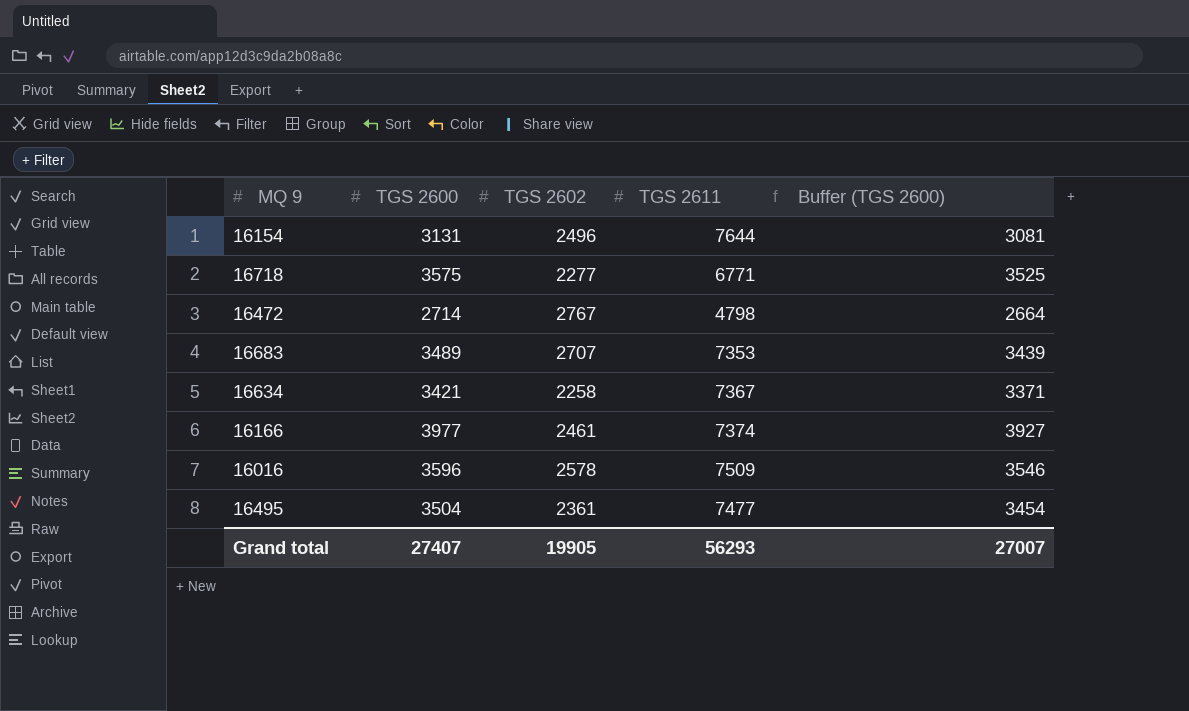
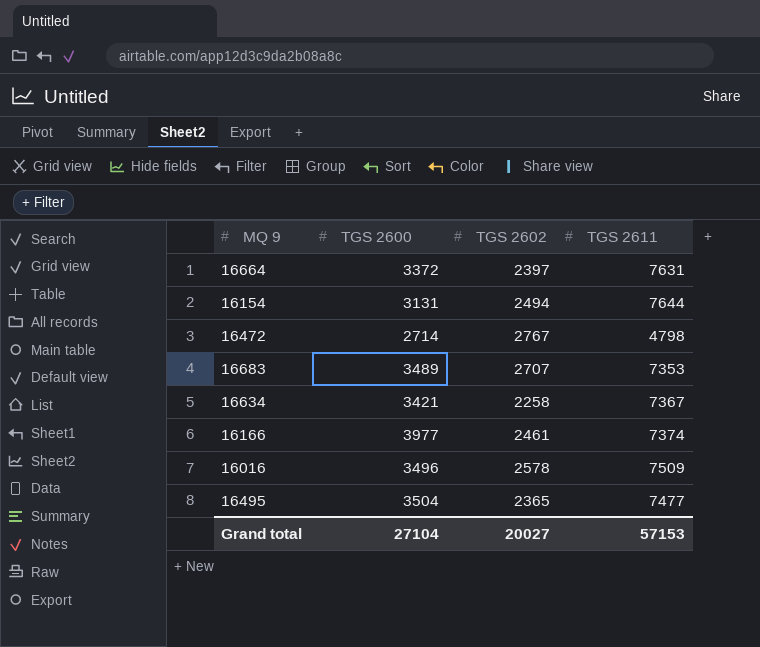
column Buffer (TGS 2600) | formula: [TGS 2600] - 50 -> none
row 16718: 3575 | 2277 | 6771 | 3525 -> none
row 16664: none -> 3372 | 2397 | 7631
16154 | TGS 2602: 2496 -> 2494
16016 | TGS 2600: 3596 -> 3496
16495 | TGS 2602: 2361 -> 2365
Grand total | TGS 2600: 27407 -> 27104
Grand total | TGS 2602: 19905 -> 20027
Grand total | TGS 2611: 56293 -> 57153

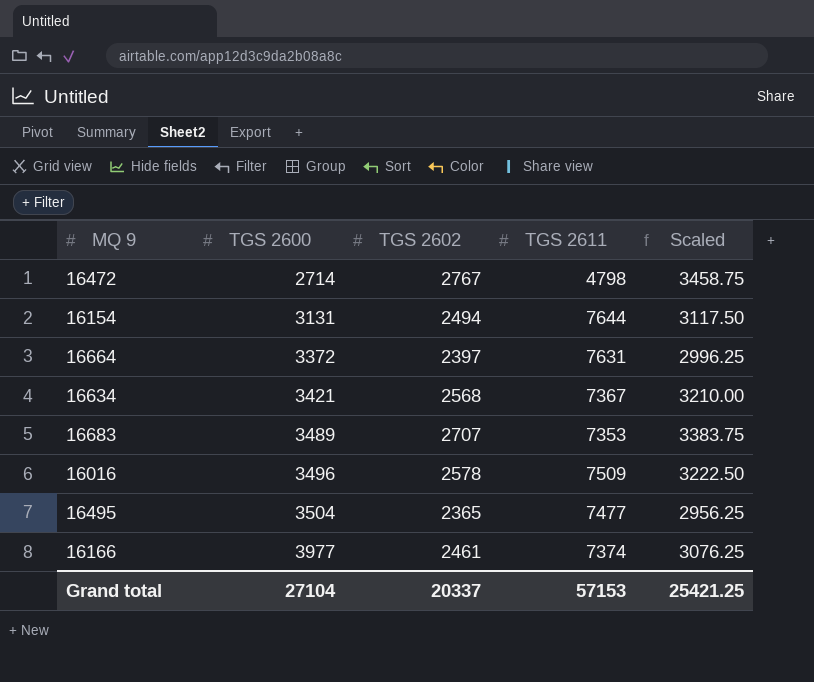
row order: none -> TGS 2600 ascending
column Scaled | formula: none -> [TGS 2602] * 1.25
16634 | TGS 2602: 2258 -> 2568
Grand total | TGS 2602: 20027 -> 20337

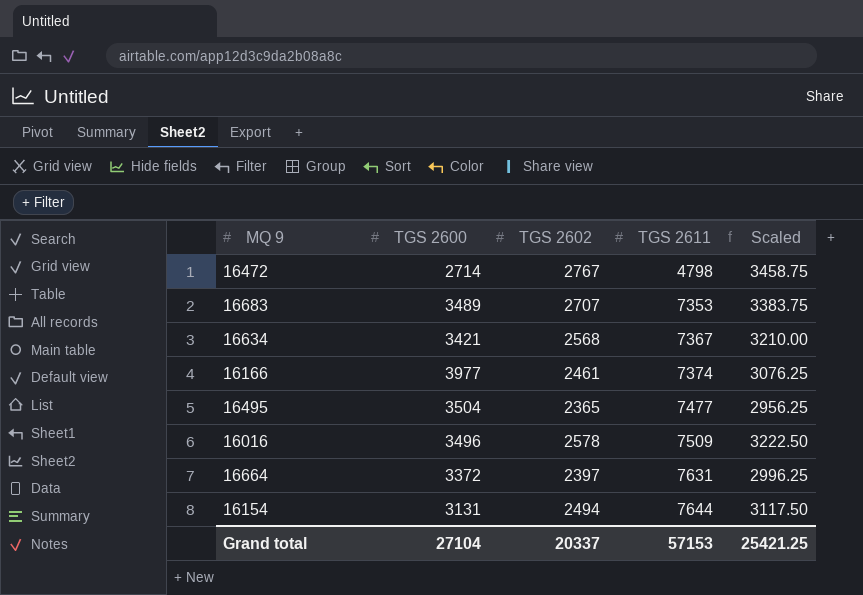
row order: TGS 2600 ascending -> TGS 2611 ascending

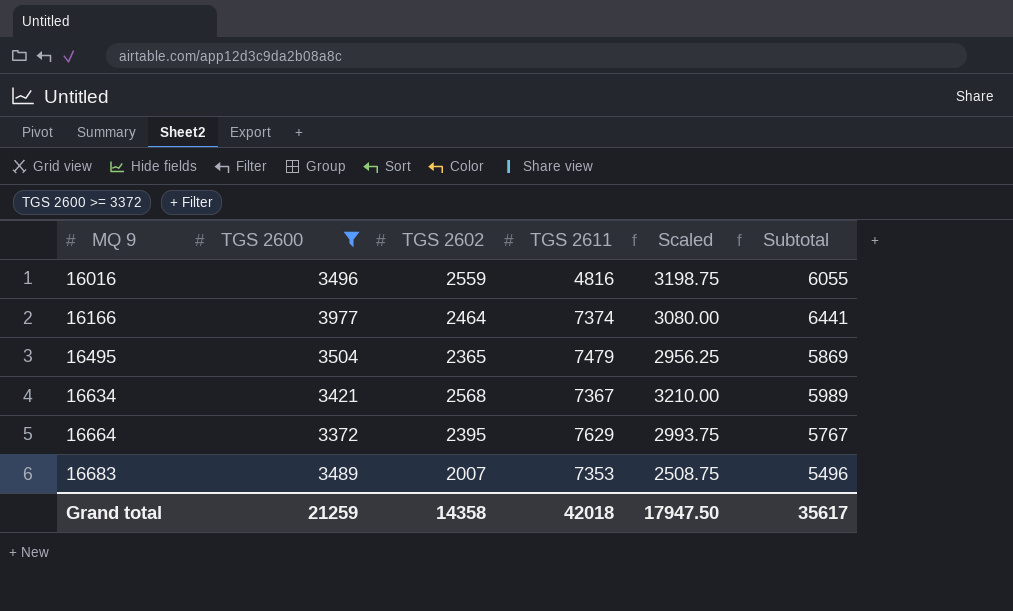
filter: none -> TGS 2600 >= 3372
row order: TGS 2611 ascending -> MQ 9 ascending
column Subtotal | formula: none -> [TGS 2600] + [TGS 2602]
16016 | TGS 2602: 2578 -> 2559
16016 | TGS 2611: 7509 -> 4816
16016 | Scaled: 3222.50 -> 3198.75
16166 | TGS 2602: 2461 -> 2464
16166 | Scaled: 3076.25 -> 3080.00
16495 | TGS 2611: 7477 -> 7479
16664 | TGS 2602: 2397 -> 2395
16664 | TGS 2611: 7631 -> 7629
16664 | Scaled: 2996.25 -> 2993.75
16683 | TGS 2602: 2707 -> 2007
16683 | Scaled: 3383.75 -> 2508.75
Grand total | TGS 2600: 27104 -> 21259
Grand total | TGS 2602: 20337 -> 14358
Grand total | TGS 2611: 57153 -> 42018
Grand total | Scaled: 25421.25 -> 17947.50

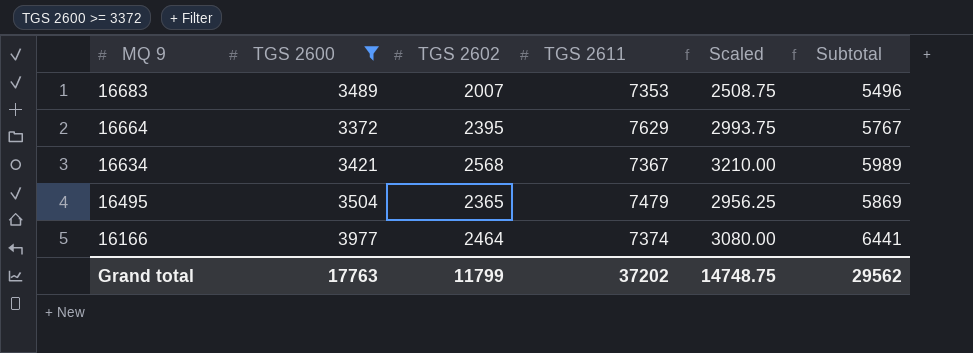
row order: MQ 9 ascending -> MQ 9 descending
row 16016: 3496 | 2559 | 4816 | 3198.75 | 6055 -> none
Grand total | TGS 2600: 21259 -> 17763
Grand total | TGS 2602: 14358 -> 11799
Grand total | TGS 2611: 42018 -> 37202
Grand total | Scaled: 17947.50 -> 14748.75
Grand total | Subtotal: 35617 -> 29562

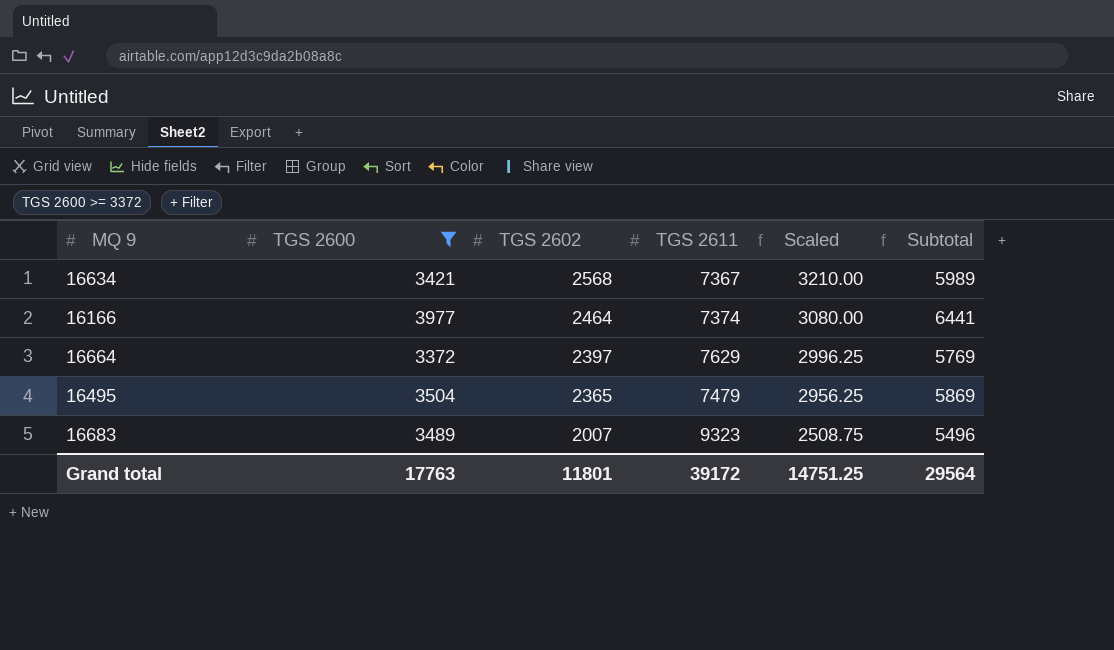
row order: MQ 9 descending -> TGS 2602 descending
16664 | TGS 2602: 2395 -> 2397
16664 | Scaled: 2993.75 -> 2996.25
16664 | Subtotal: 5767 -> 5769
16683 | TGS 2611: 7353 -> 9323
Grand total | TGS 2602: 11799 -> 11801
Grand total | TGS 2611: 37202 -> 39172
Grand total | Scaled: 14748.75 -> 14751.25
Grand total | Subtotal: 29562 -> 29564

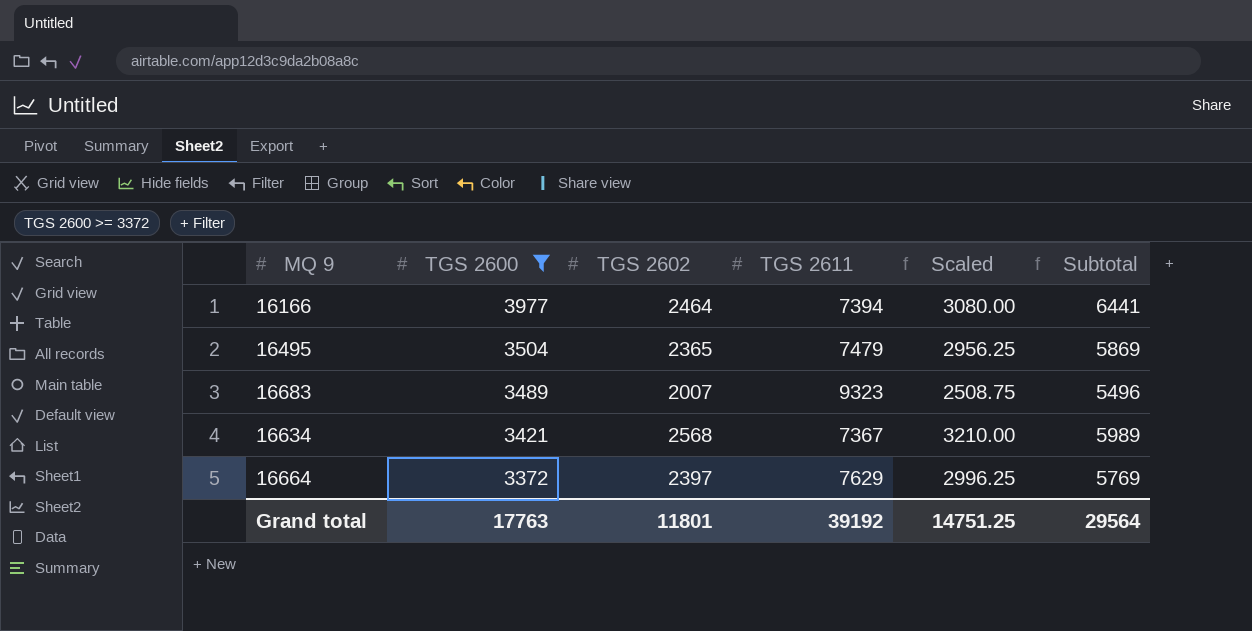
row order: TGS 2602 descending -> TGS 2600 descending
16166 | TGS 2611: 7374 -> 7394
Grand total | TGS 2611: 39172 -> 39192

